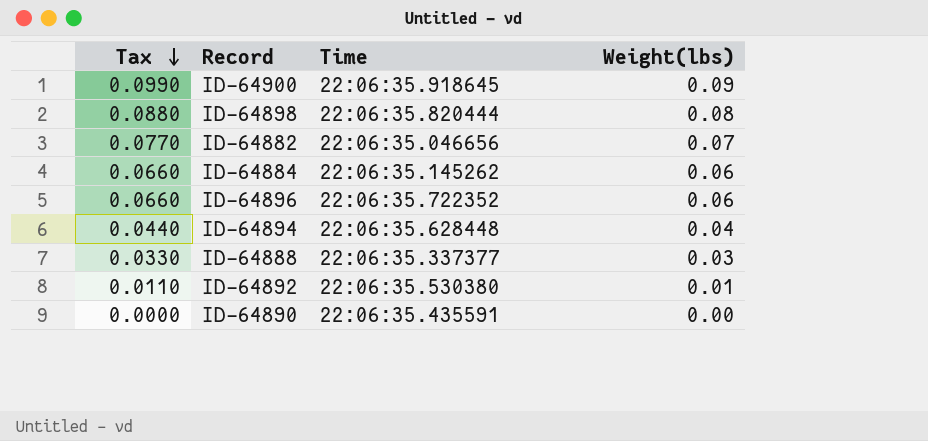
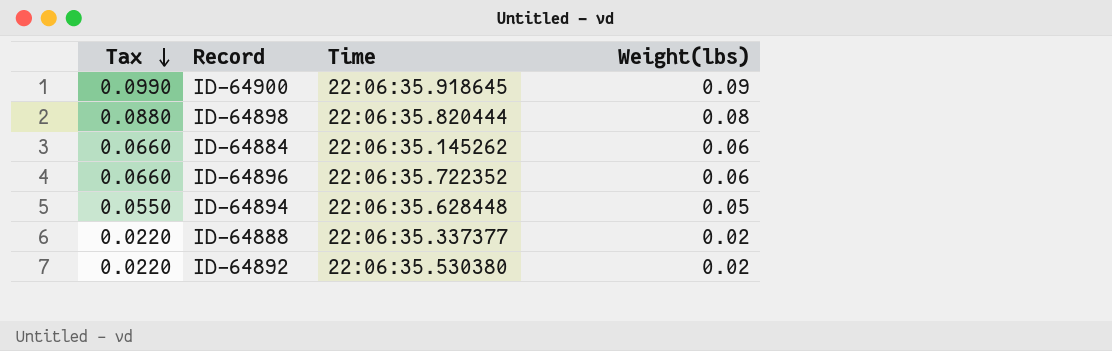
row ID-64882: 0.0770 | 22:06:35.046656 | 0.07 -> none
row ID-64890: 0.0000 | 22:06:35.435591 | 0.00 -> none
ID-64894 | Tax: 0.0440 -> 0.0550
ID-64894 | Weight(lbs): 0.04 -> 0.05
ID-64888 | Tax: 0.0330 -> 0.0220
ID-64888 | Weight(lbs): 0.03 -> 0.02
ID-64892 | Tax: 0.0110 -> 0.0220
ID-64892 | Weight(lbs): 0.01 -> 0.02

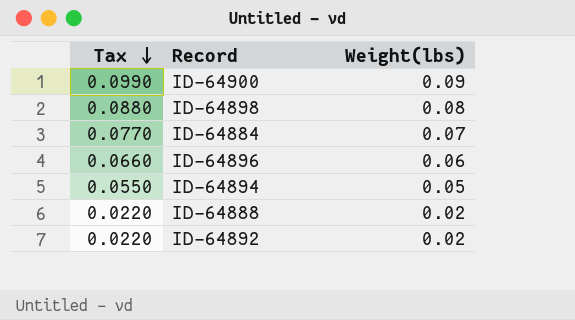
column Time | position: 3 -> none
ID-64884 | Tax: 0.0660 -> 0.0770
ID-64884 | Weight(lbs): 0.06 -> 0.07

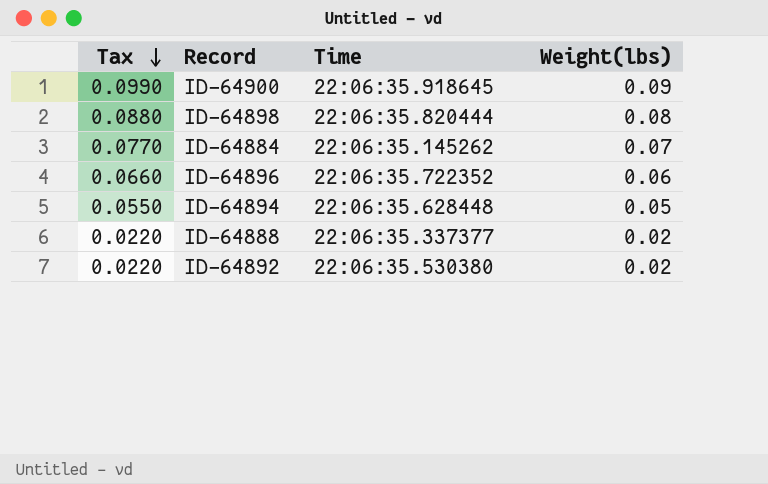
column Time | position: none -> 3

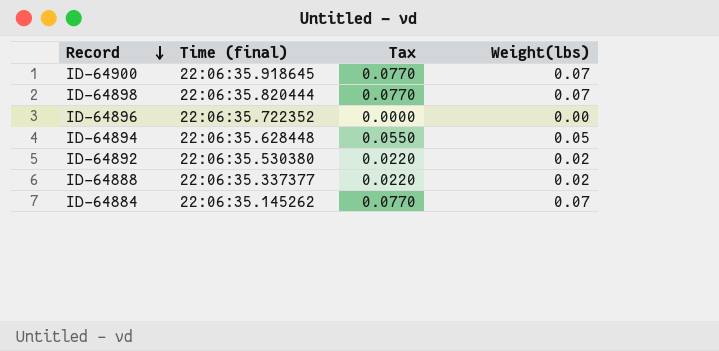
row order: Tax descending -> Record descending
column name: Time -> Time (final)
column Tax | position: 1 -> 3
ID-64900 | Tax: 0.0990 -> 0.0770
ID-64900 | Weight(lbs): 0.09 -> 0.07
ID-64898 | Tax: 0.0880 -> 0.0770
ID-64898 | Weight(lbs): 0.08 -> 0.07
ID-64896 | Tax: 0.0660 -> 0.0000
ID-64896 | Weight(lbs): 0.06 -> 0.00

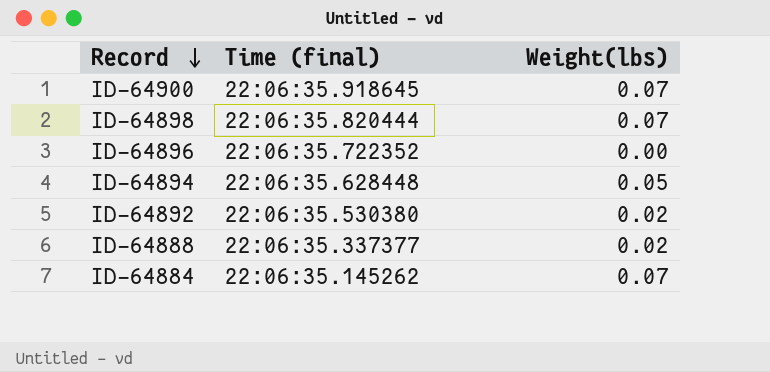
column Tax | formula: [Weight(lbs)] * 1.1 -> none

